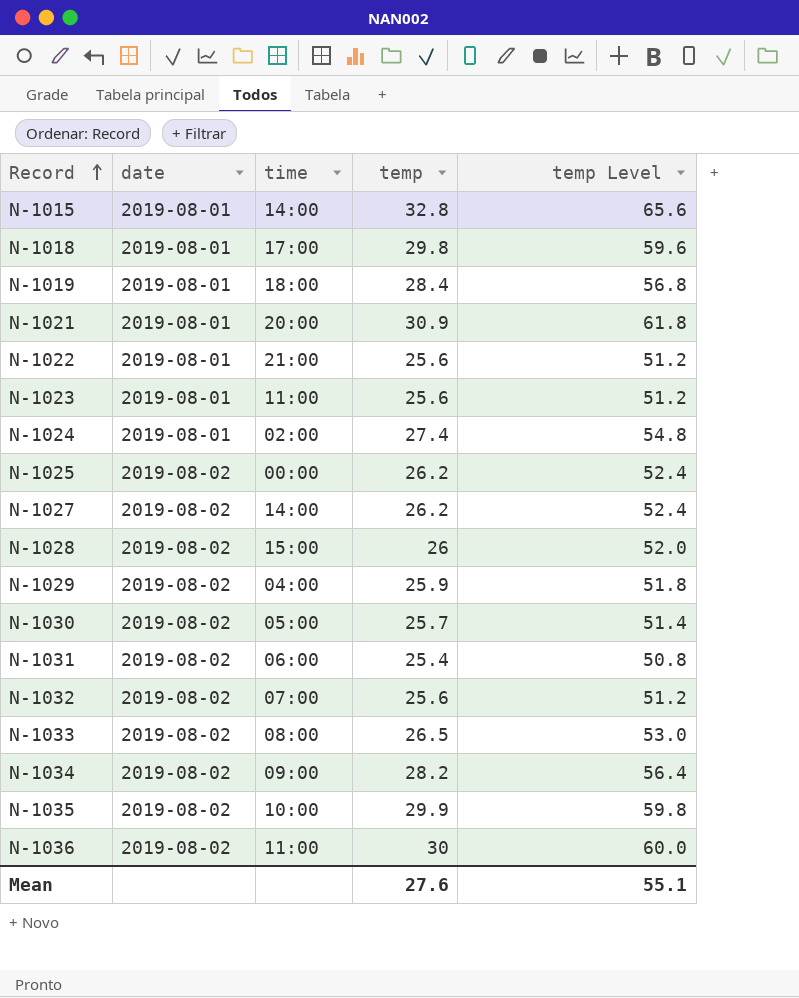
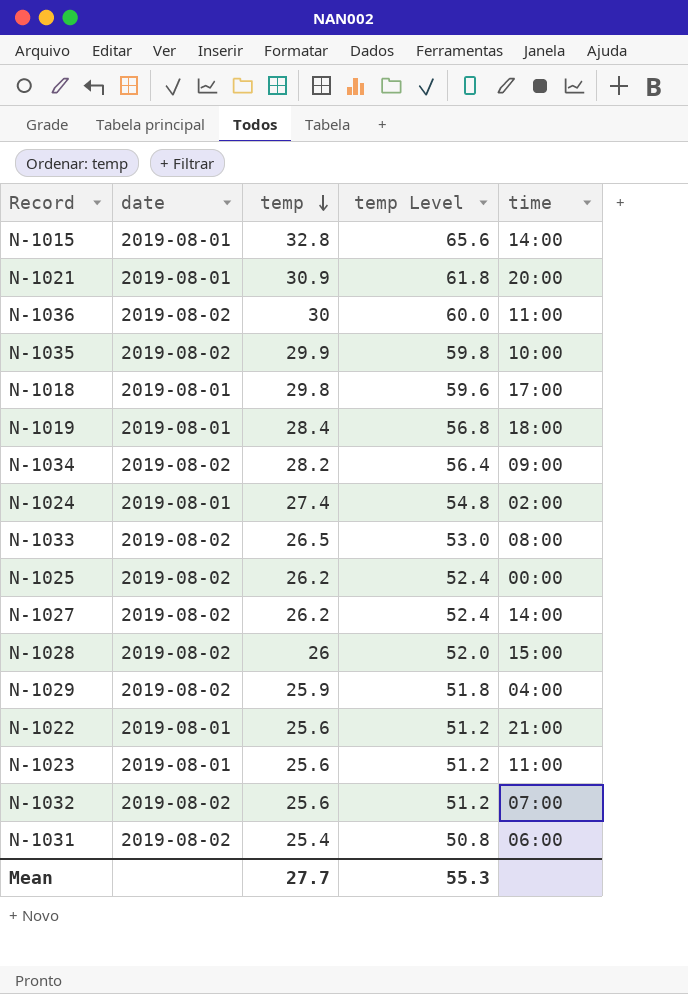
row order: Record ascending -> temp descending
column time | position: 3 -> 5
row N-1030: 2019-08-02 | 05:00 | 25.7 | 51.4 -> none
Mean | temp: 27.6 -> 27.7
Mean | temp Level: 55.1 -> 55.3

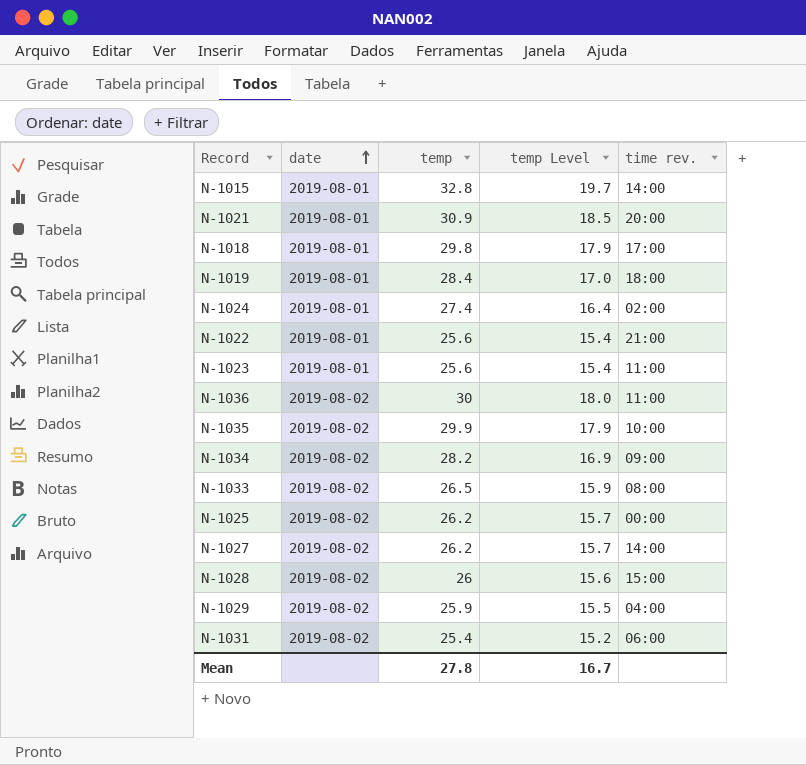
row order: temp descending -> date ascending
column temp Level | formula: [temp] * 2 -> [temp] * 0.6
column name: time -> time rev.
row N-1032: 2019-08-02 | 25.6 | 51.2 | 07:00 -> none
Mean | temp: 27.7 -> 27.8
Mean | temp Level: 55.3 -> 16.7

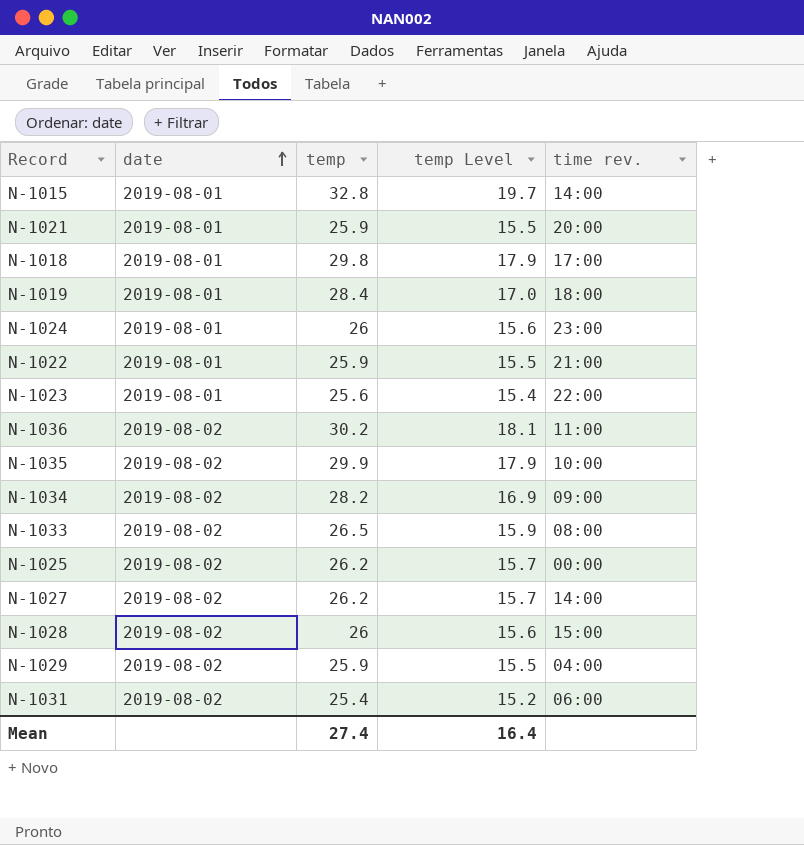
N-1021 | temp: 30.9 -> 25.9
N-1021 | temp Level: 18.5 -> 15.5
N-1024 | temp: 27.4 -> 26
N-1024 | temp Level: 16.4 -> 15.6
N-1024 | time rev.: 02:00 -> 23:00
N-1022 | temp: 25.6 -> 25.9
N-1022 | temp Level: 15.4 -> 15.5
N-1023 | time rev.: 11:00 -> 22:00
N-1036 | temp: 30 -> 30.2
N-1036 | temp Level: 18.0 -> 18.1
Mean | temp: 27.8 -> 27.4
Mean | temp Level: 16.7 -> 16.4

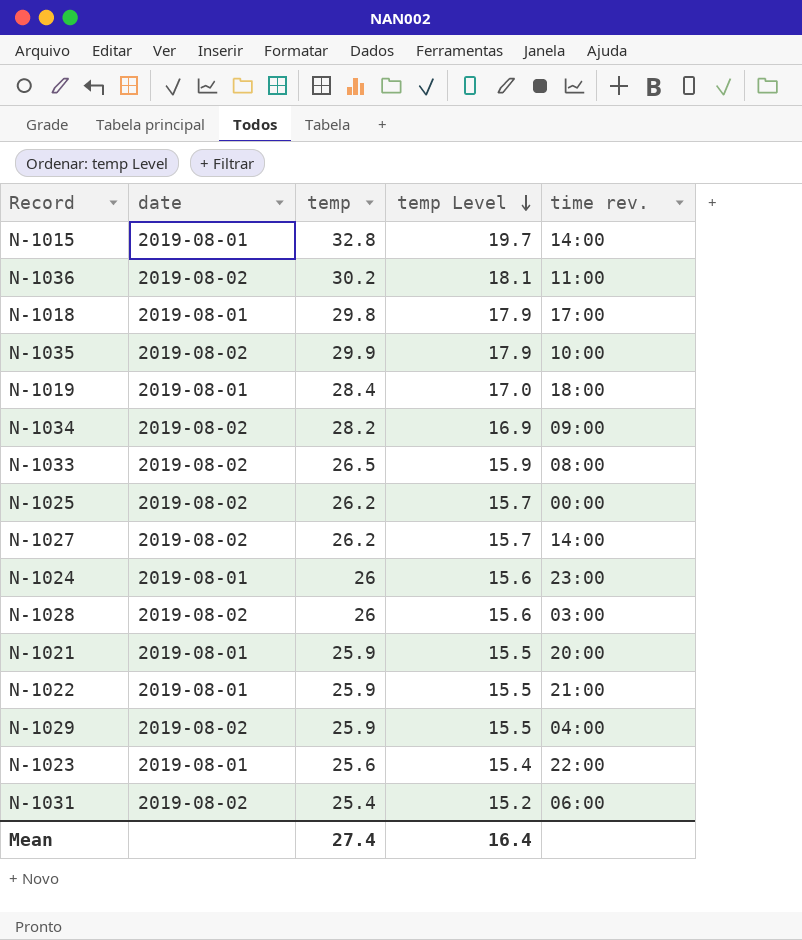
row order: date ascending -> temp Level descending
N-1028 | time rev.: 15:00 -> 03:00

